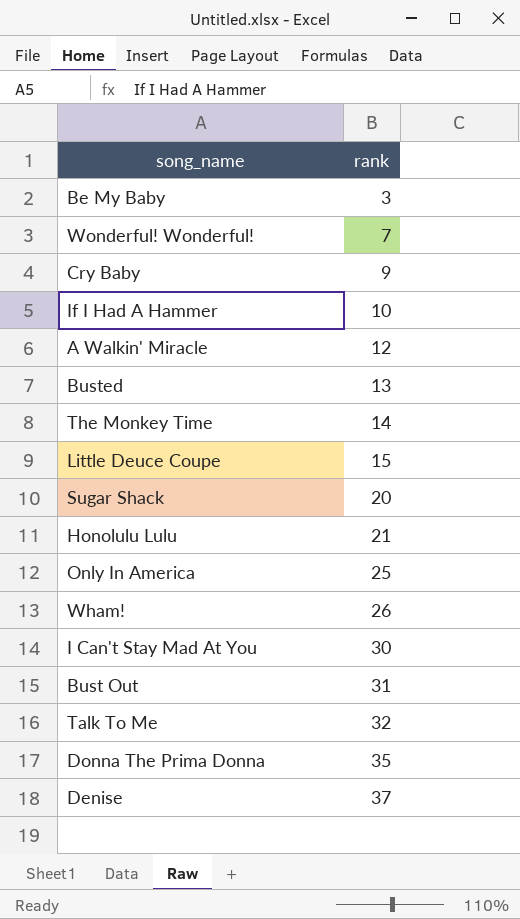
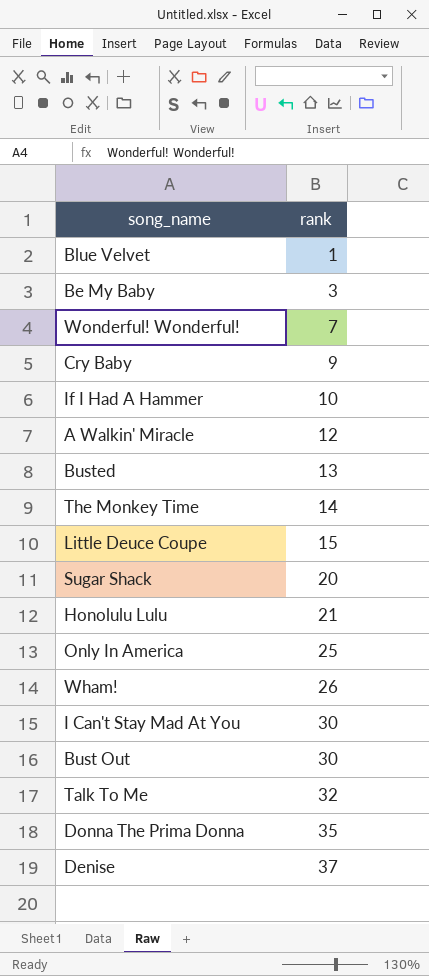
row Blue Velvet: none -> 1
Bust Out | rank: 31 -> 30

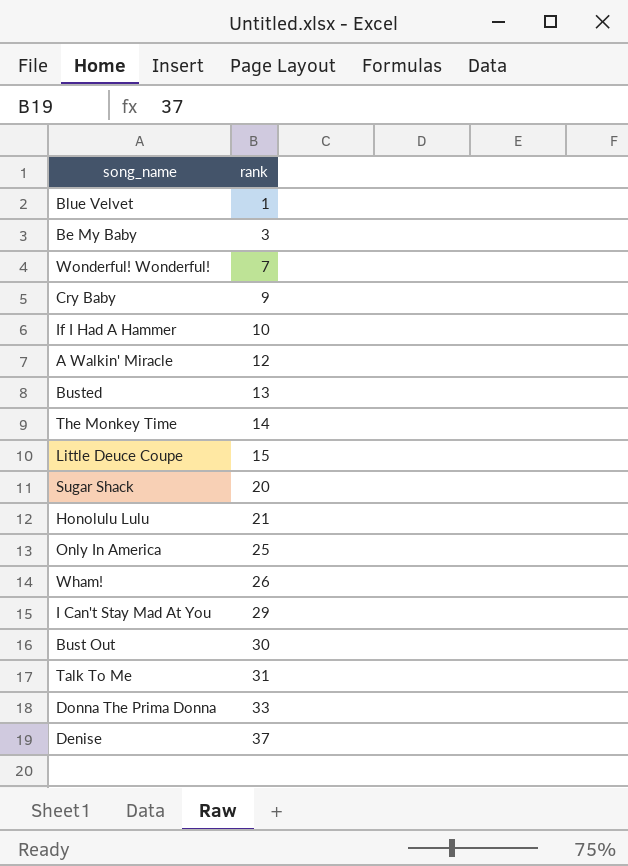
I Can't Stay Mad At You | rank: 30 -> 29
Talk To Me | rank: 32 -> 31
Donna The Prima Donna | rank: 35 -> 33

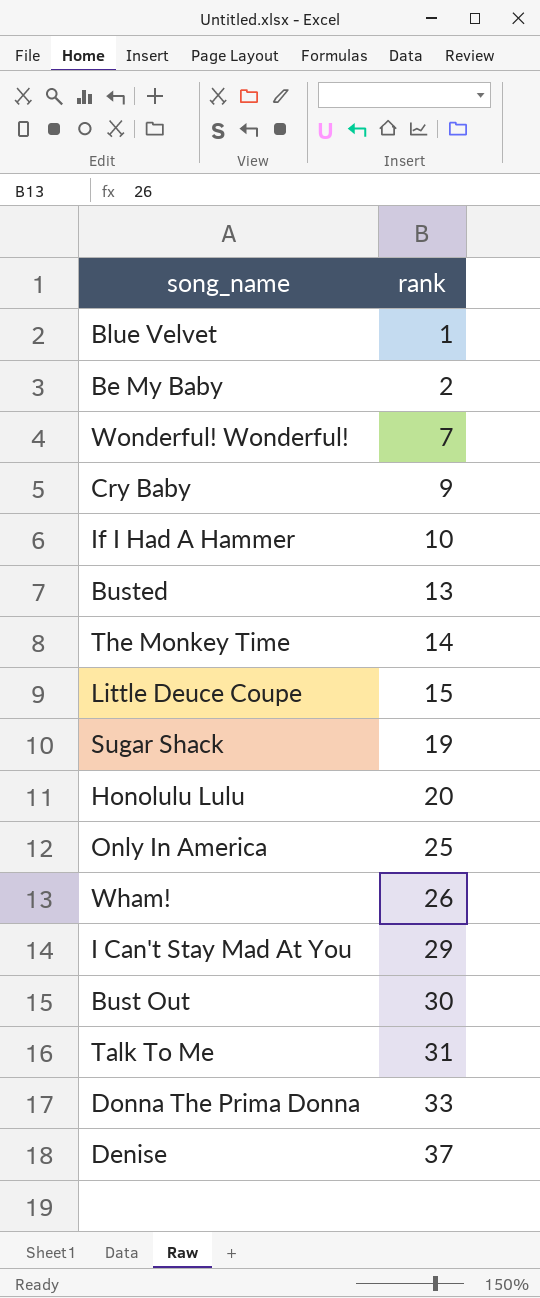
row A Walkin' Miracle: 12 -> none
Be My Baby | rank: 3 -> 2
Sugar Shack | rank: 20 -> 19
Honolulu Lulu | rank: 21 -> 20

